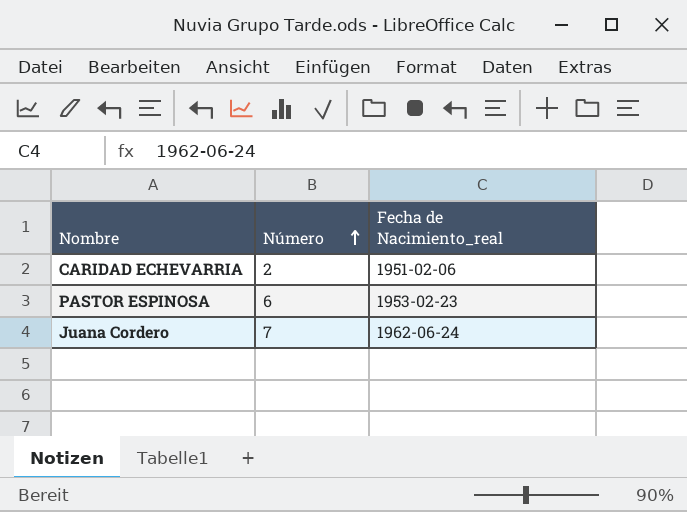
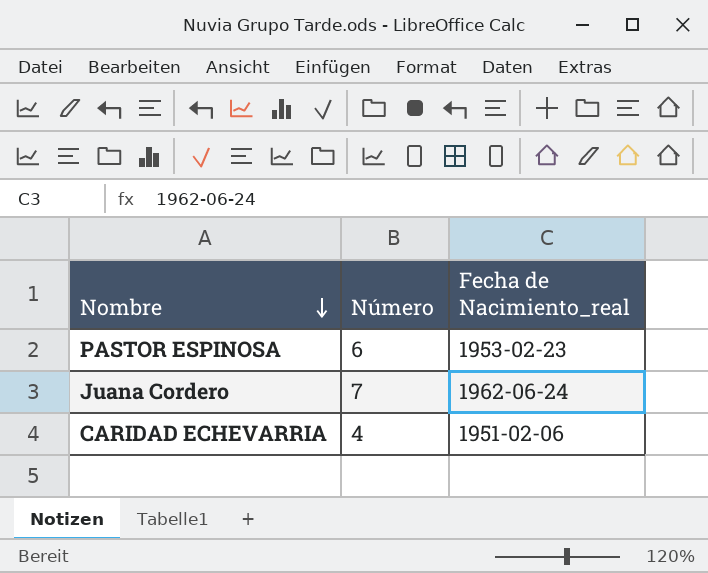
row order: Número ascending -> Nombre descending
CARIDAD ECHEVARRIA | Número: 2 -> 4

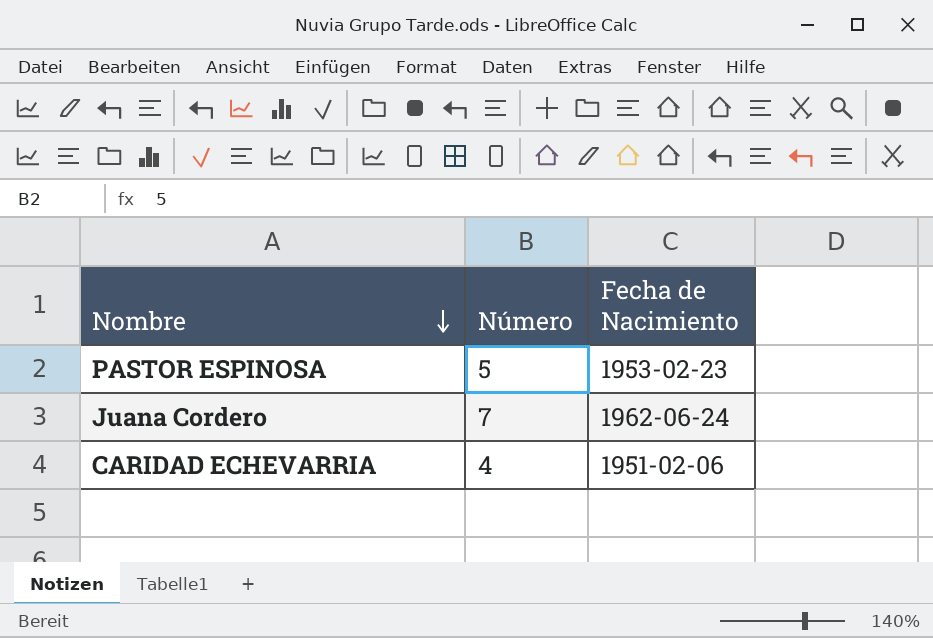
column name: Fecha de Nacimiento_real -> Fecha de Nacimiento
PASTOR ESPINOSA | Número: 6 -> 5

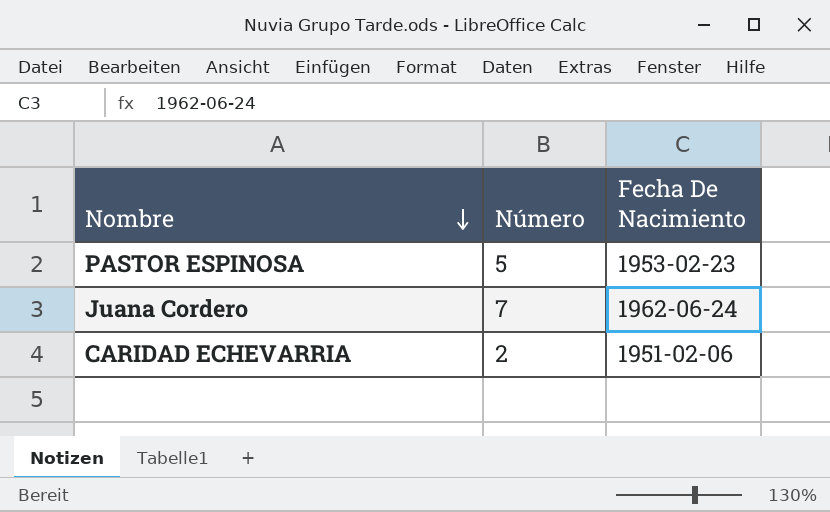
column name: Fecha de Nacimiento -> Fecha De Nacimiento
CARIDAD ECHEVARRIA | Número: 4 -> 2

